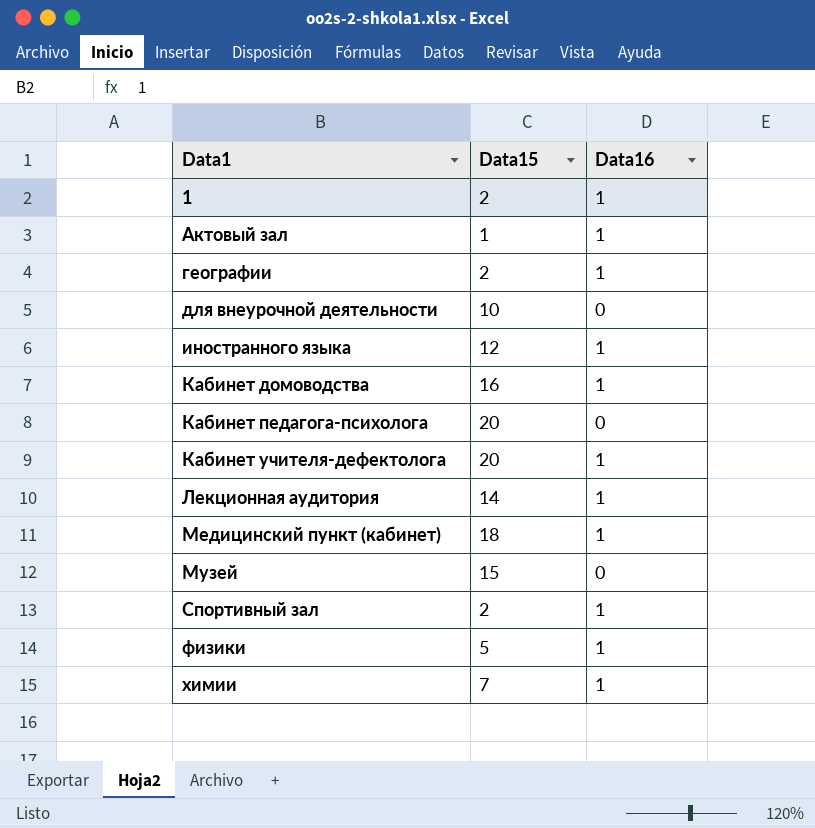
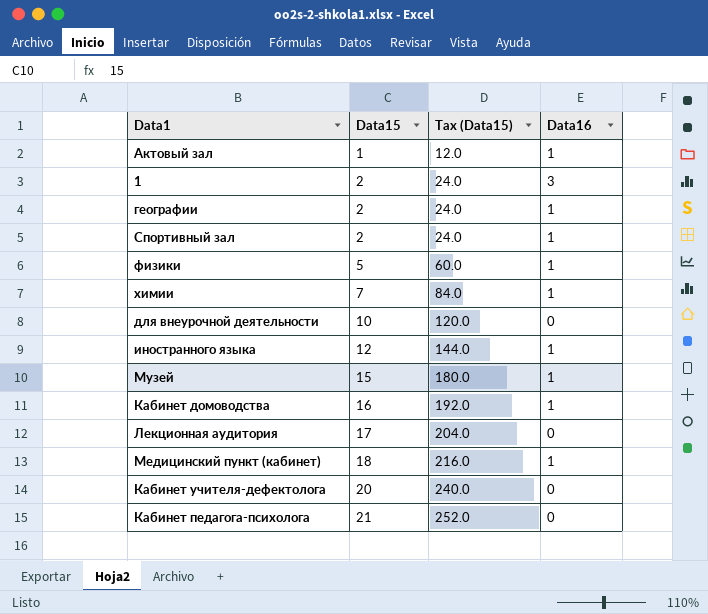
row order: Data1 ascending -> Data15 ascending
column Tax (Data15) | formula: none -> [Data15] * 12
1 | Data16: 1 -> 3
Музей | Data16: 0 -> 1
Лекционная аудитория | Data15: 14 -> 17
Лекционная аудитория | Data16: 1 -> 0
Кабинет учителя-дефектолога | Data16: 1 -> 0
Кабинет педагога-психолога | Data15: 20 -> 21

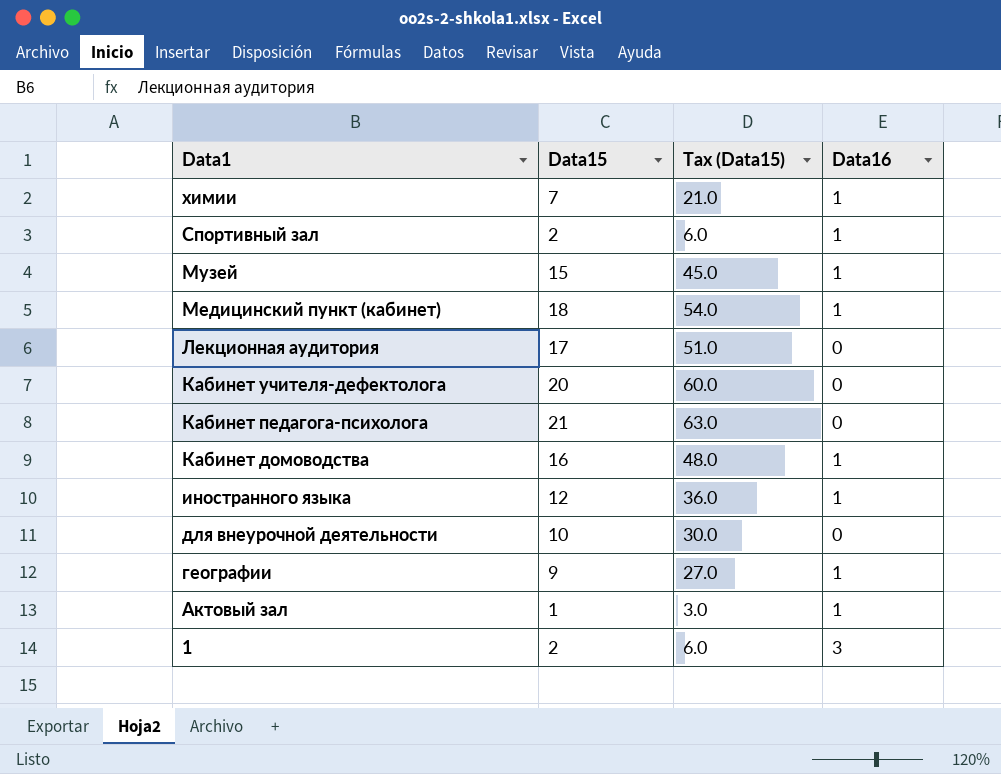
row order: Data15 ascending -> Data1 descending
column Tax (Data15) | formula: [Data15] * 12 -> [Data15] * 3
row физики: 5 | 60.0 | 1 -> none
географии | Data15: 2 -> 9

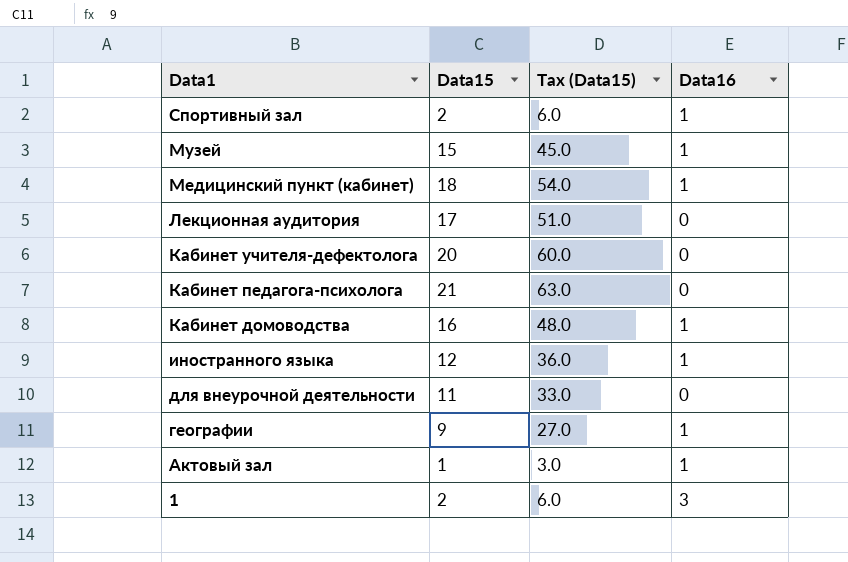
row химии: 7 | 21.0 | 1 -> none
для внеурочной деятельности | Data15: 10 -> 11
для внеурочной деятельности | Tax (Data15): 30.0 -> 33.0

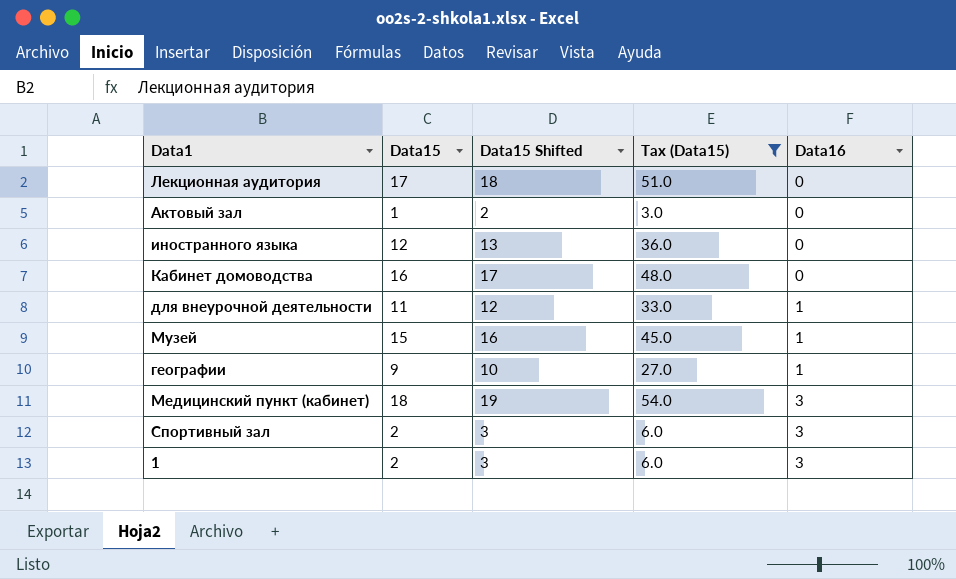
filter: none -> Tax (Data15) <= 54.0
row order: Data1 descending -> Data16 ascending
column Data15 Shifted | formula: none -> [Data15] + 1
Актовый зал | Data16: 1 -> 0
иностранного языка | Data16: 1 -> 0
Кабинет домоводства | Data16: 1 -> 0
для внеурочной деятельности | Data16: 0 -> 1
Медицинский пункт (кабинет) | Data16: 1 -> 3
Спортивный зал | Data16: 1 -> 3

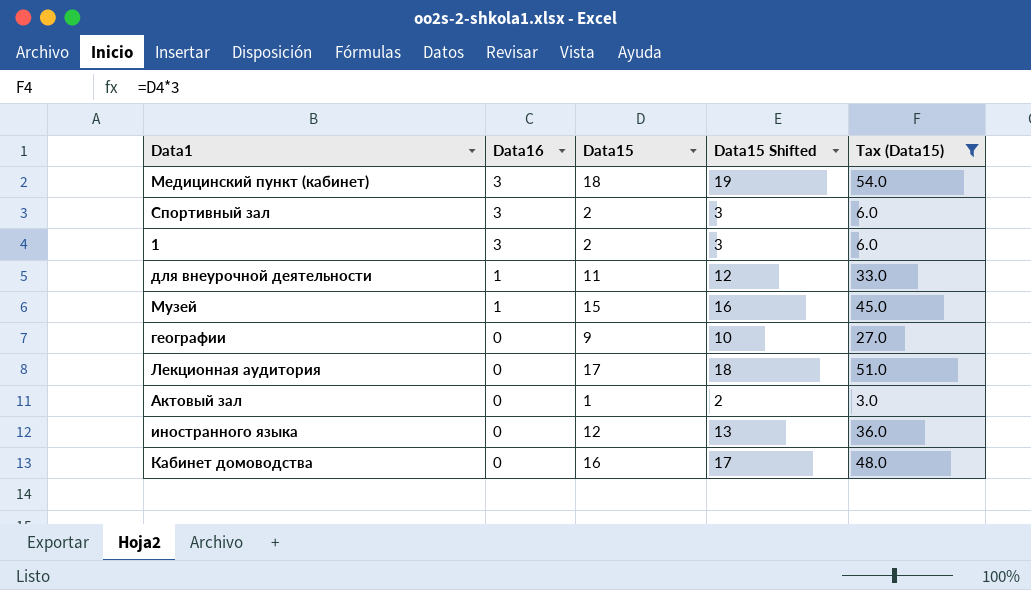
row order: Data16 ascending -> Data16 descending
column Data16 | position: 5 -> 2
географии | Data16: 1 -> 0

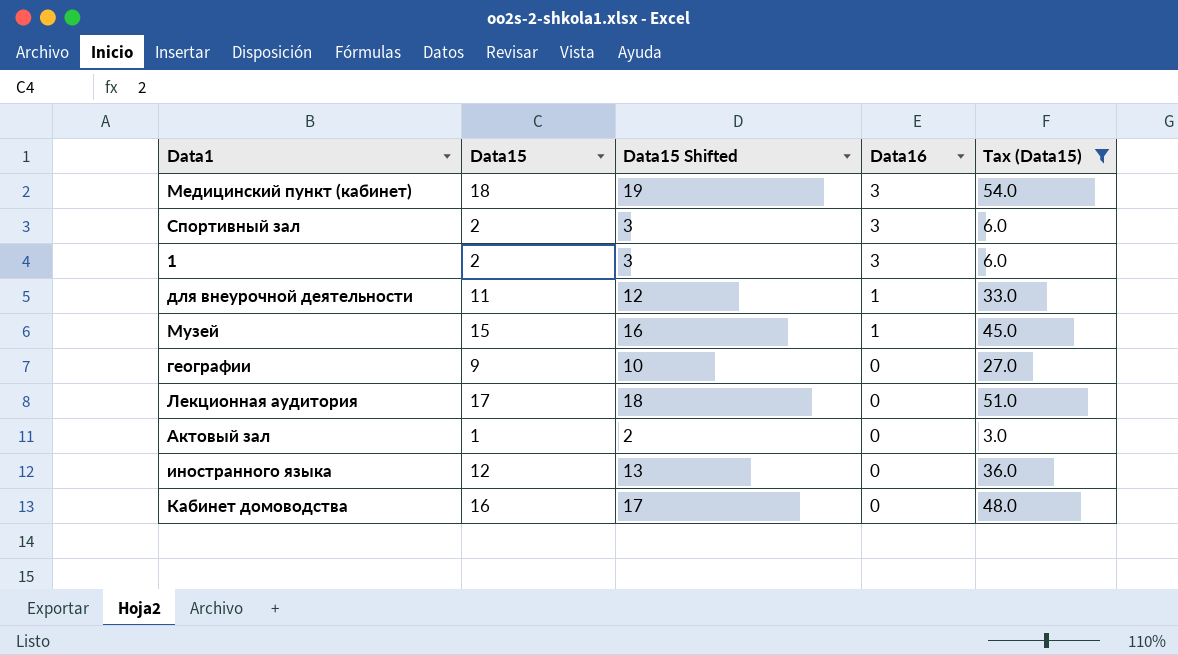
column Data16 | position: 2 -> 4

